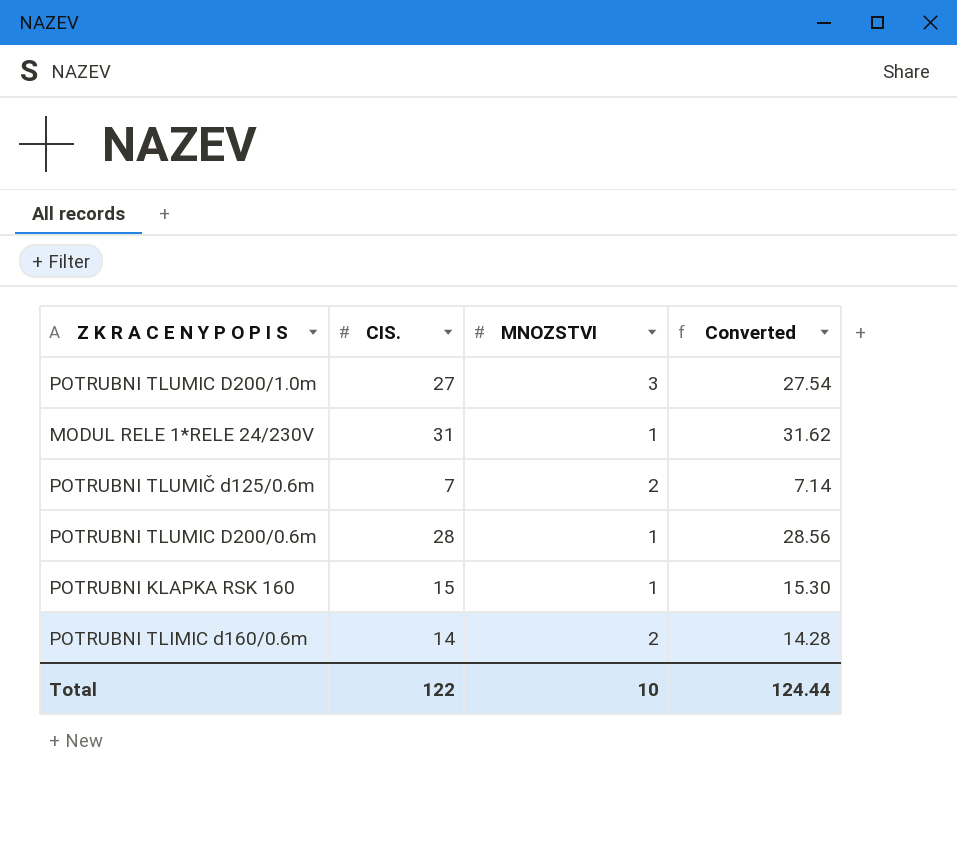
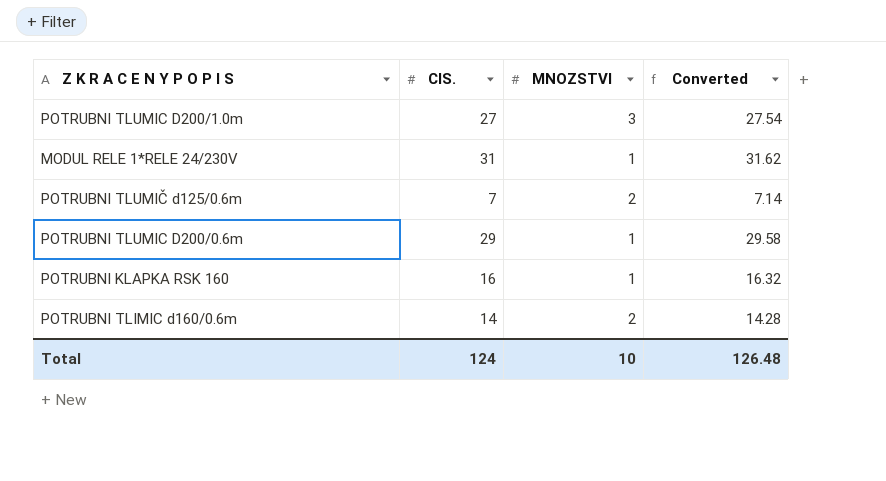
POTRUBNI TLUMIC D200/0.6m | CIS.: 28 -> 29
POTRUBNI TLUMIC D200/0.6m | Converted: 28.56 -> 29.58
POTRUBNI KLAPKA RSK 160 | CIS.: 15 -> 16
POTRUBNI KLAPKA RSK 160 | Converted: 15.30 -> 16.32
Total | CIS.: 122 -> 124
Total | Converted: 124.44 -> 126.48

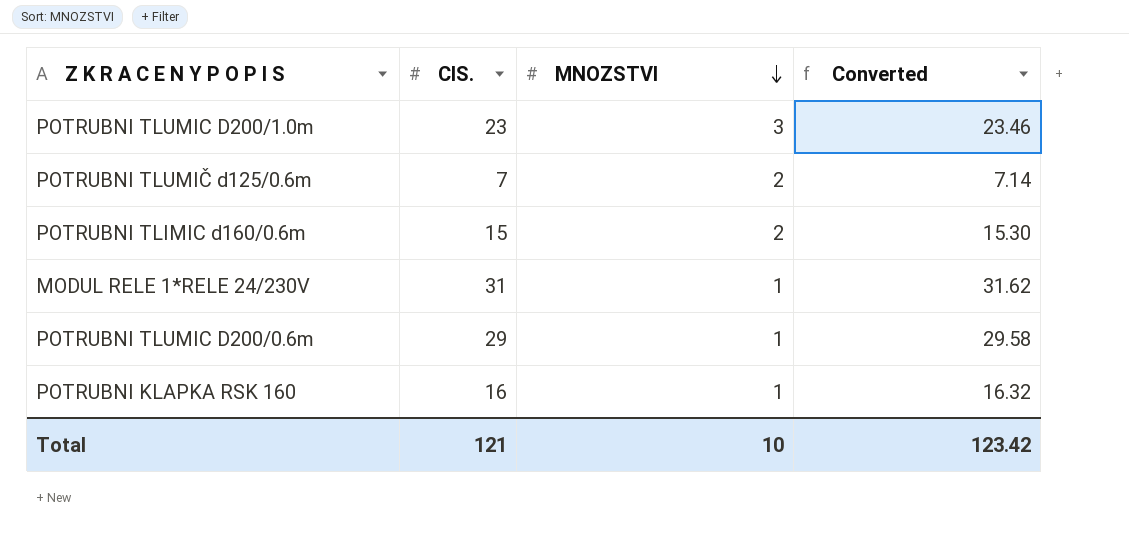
row order: none -> MNOZSTVI descending
POTRUBNI TLUMIC D200/1.0m | CIS.: 27 -> 23
POTRUBNI TLUMIC D200/1.0m | Converted: 27.54 -> 23.46
POTRUBNI TLIMIC d160/0.6m | CIS.: 14 -> 15
POTRUBNI TLIMIC d160/0.6m | Converted: 14.28 -> 15.30
Total | CIS.: 124 -> 121
Total | Converted: 126.48 -> 123.42

